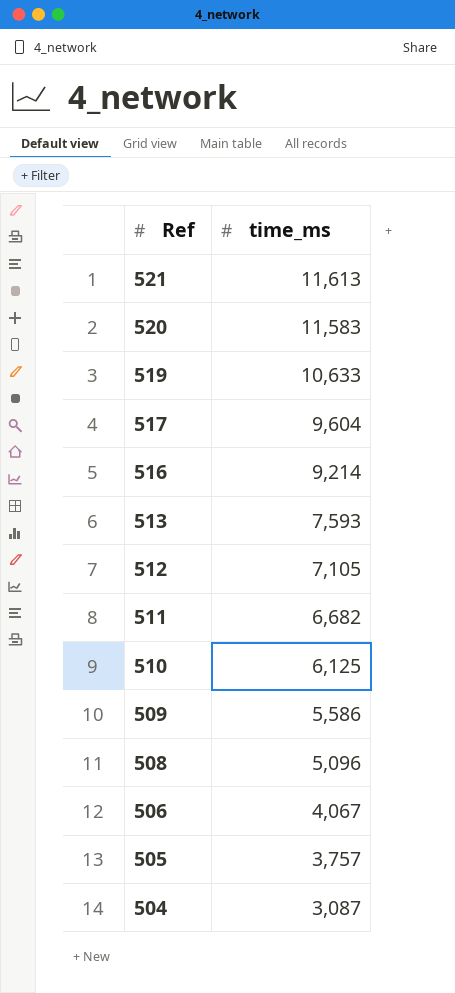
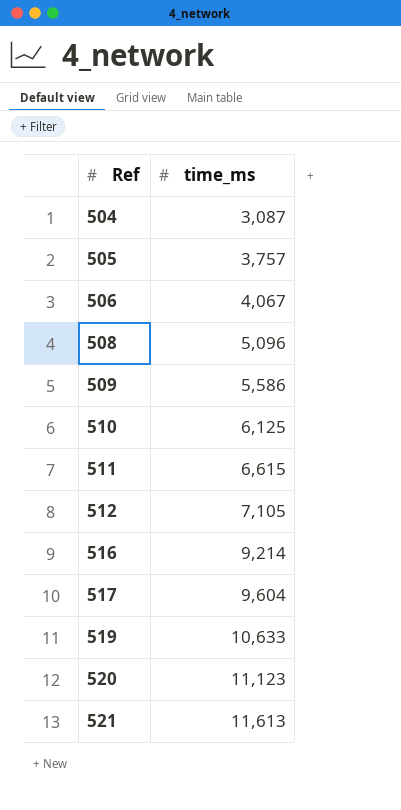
row order: Ref descending -> Ref ascending
row 513: 7,593 -> none
511 | time_ms: 6,682 -> 6,615
520 | time_ms: 11,583 -> 11,123

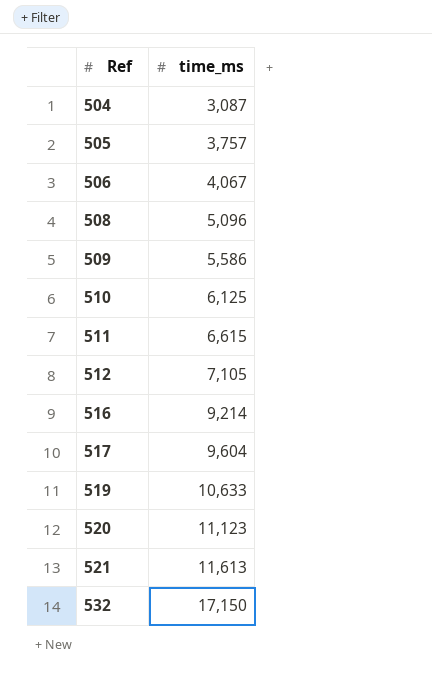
row 532: none -> 17,150

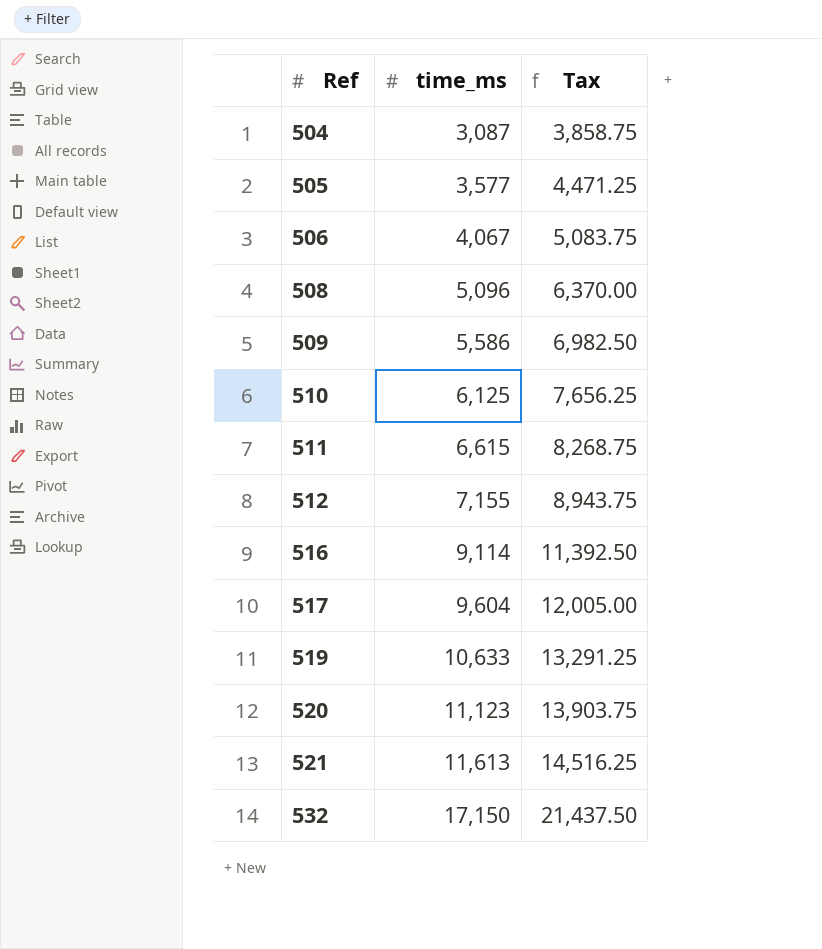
column Tax | formula: none -> [time_ms] * 1.25
505 | time_ms: 3,757 -> 3,577
512 | time_ms: 7,105 -> 7,155
516 | time_ms: 9,214 -> 9,114

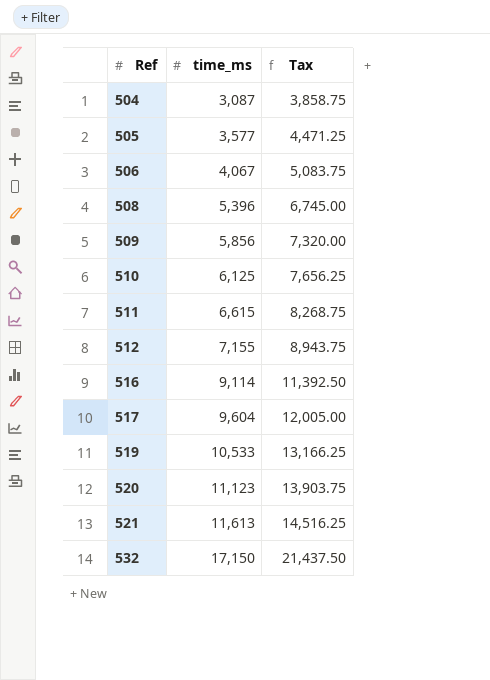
508 | time_ms: 5,096 -> 5,396
508 | Tax: 6,370.00 -> 6,745.00
509 | time_ms: 5,586 -> 5,856
509 | Tax: 6,982.50 -> 7,320.00
519 | time_ms: 10,633 -> 10,533
519 | Tax: 13,291.25 -> 13,166.25

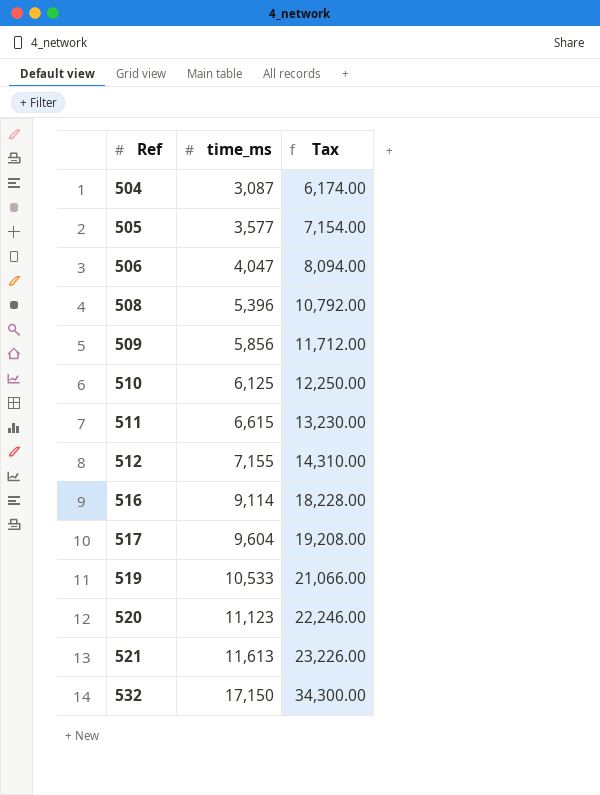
column Tax | formula: [time_ms] * 1.25 -> [time_ms] * 2
506 | time_ms: 4,067 -> 4,047

